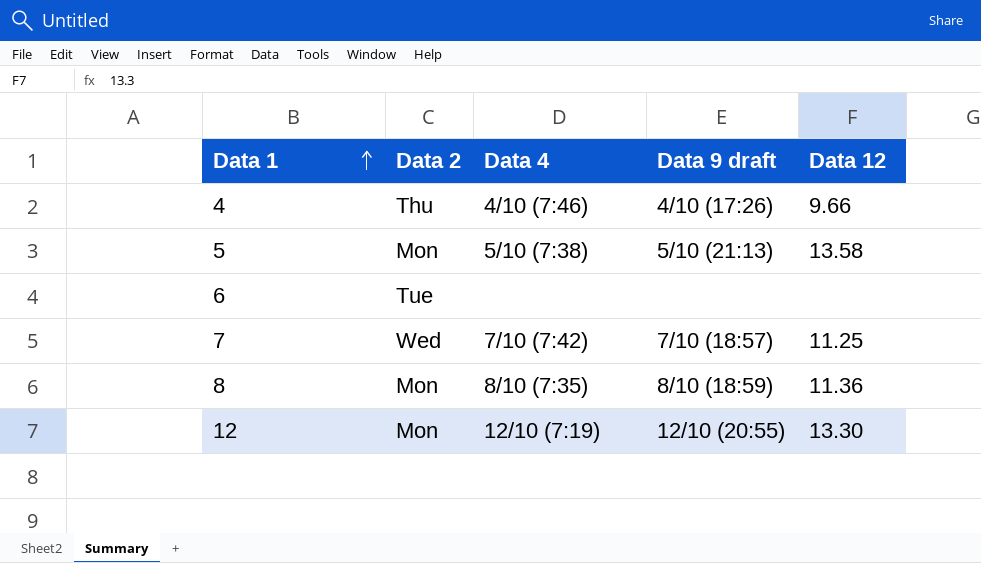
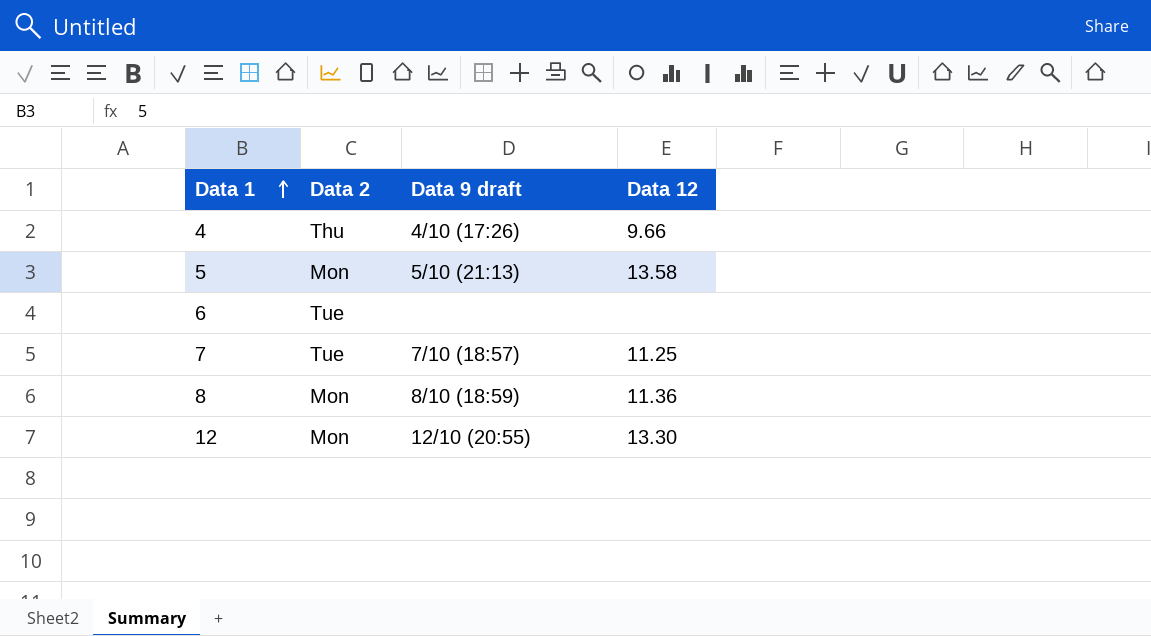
column Data 4 | position: 3 -> none
7 | Data 2: Wed -> Tue

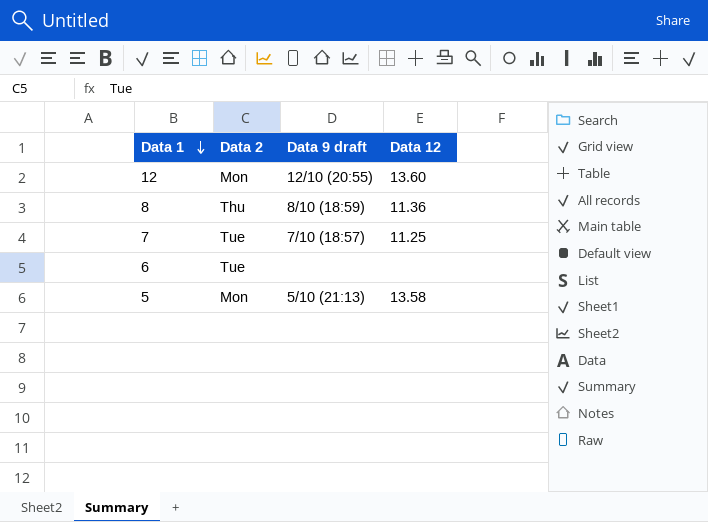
row order: Data 1 ascending -> Data 1 descending
row 4: Thu | 4/10 (17:26) | 9.66 -> none
12 | Data 12: 13.30 -> 13.60
8 | Data 2: Mon -> Thu

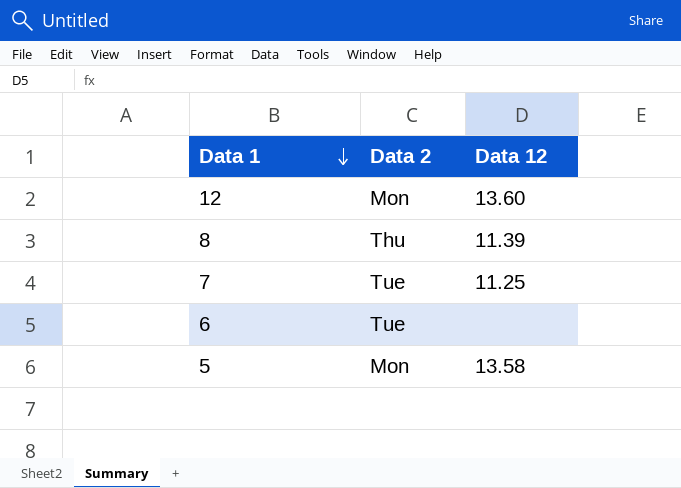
column Data 9 draft | position: 3 -> none
8 | Data 12: 11.36 -> 11.39

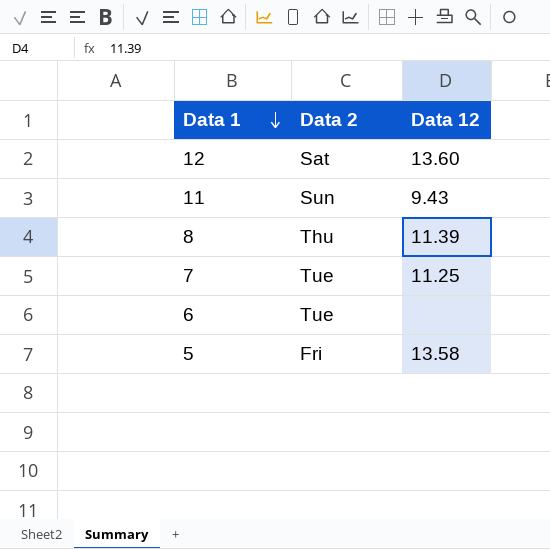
12 | Data 2: Mon -> Sat
row 11: none -> Sun | 9.43
5 | Data 2: Mon -> Fri

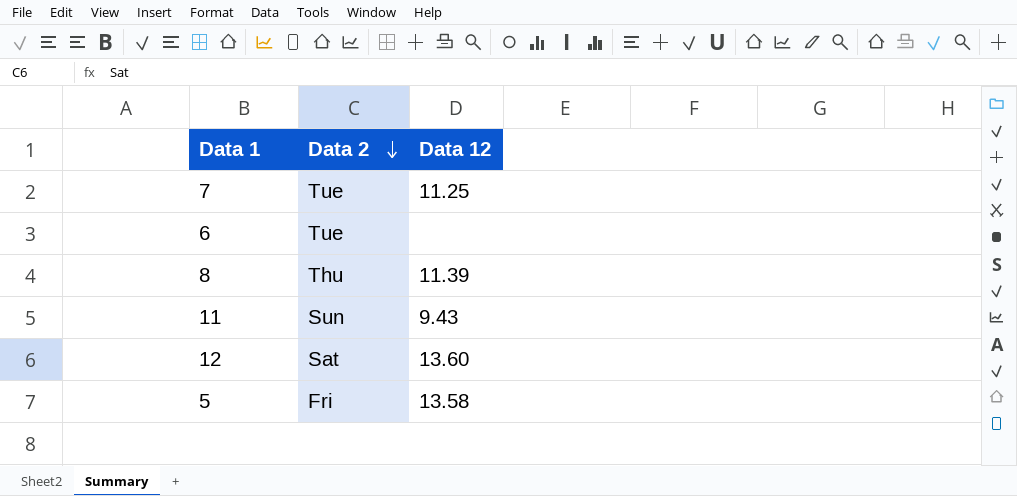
row order: Data 1 descending -> Data 2 descending

